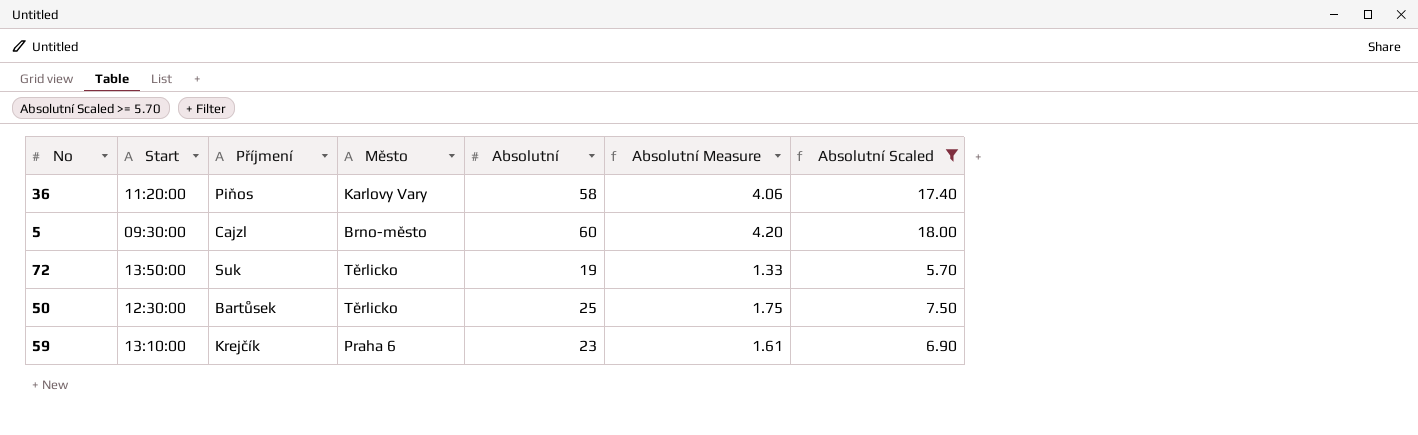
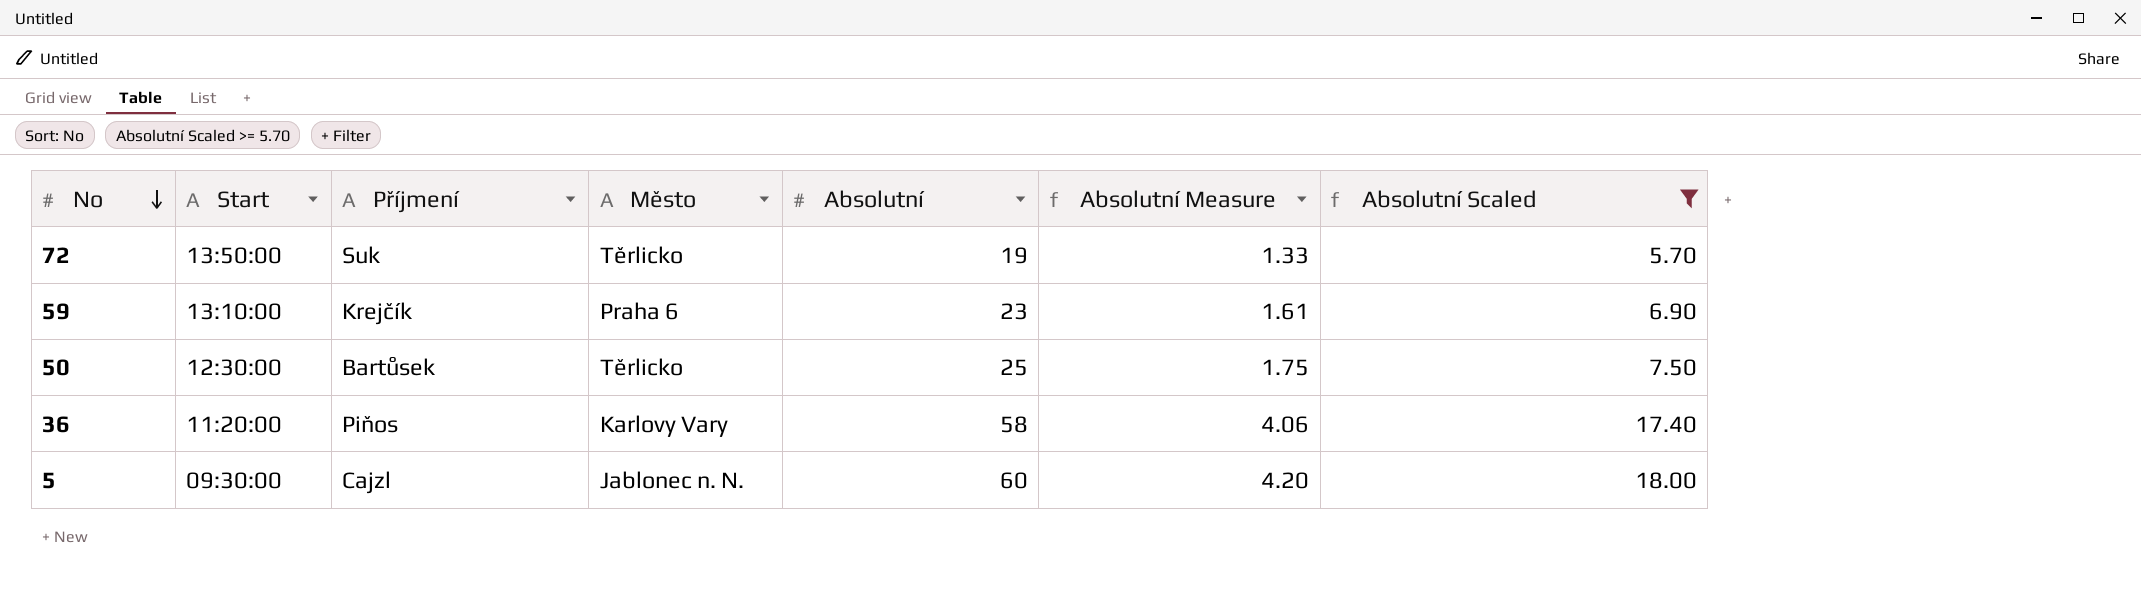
row order: none -> No descending
5 | Město: Brno-město -> Jablonec n. N.

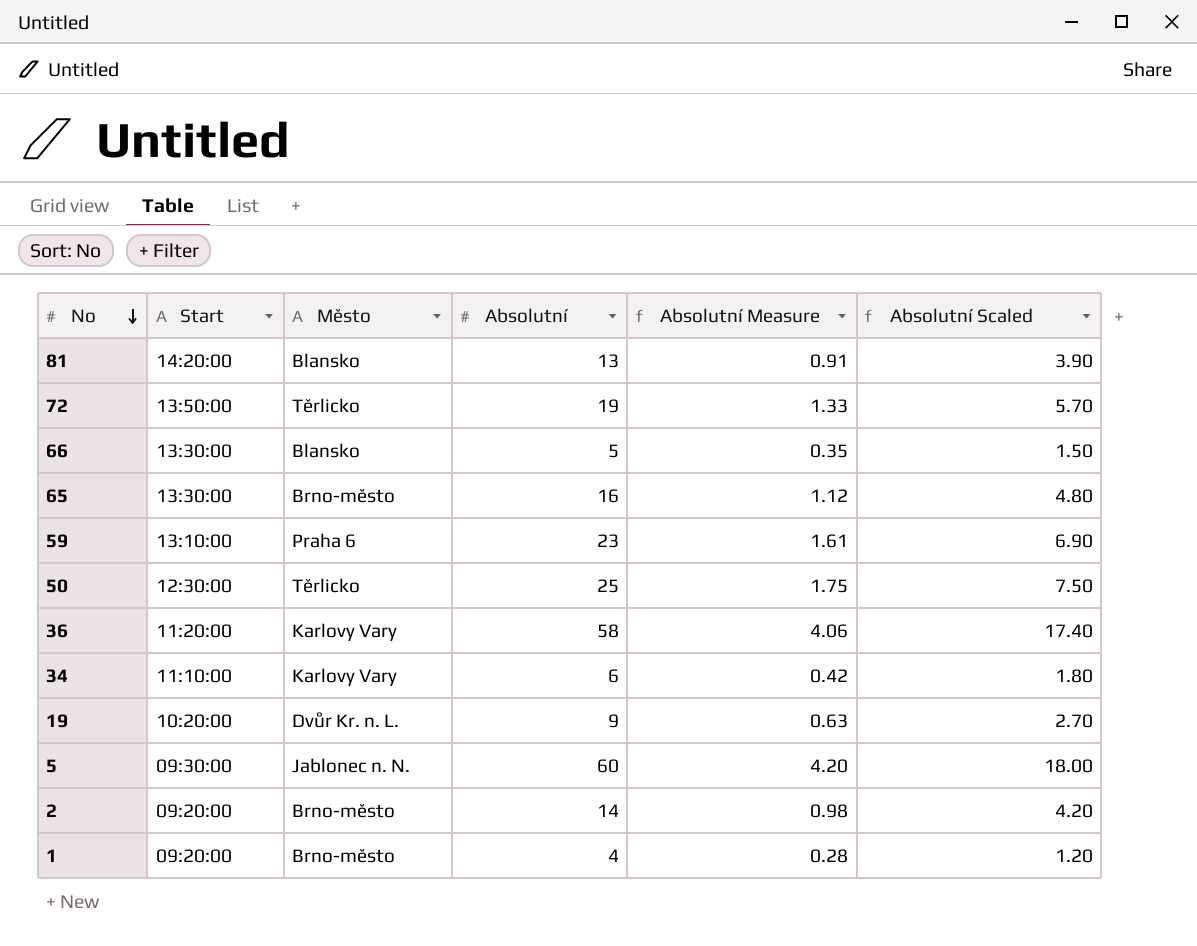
filter: Absolutní Scaled >= 5.70 -> none
column Příjmení | position: 3 -> none

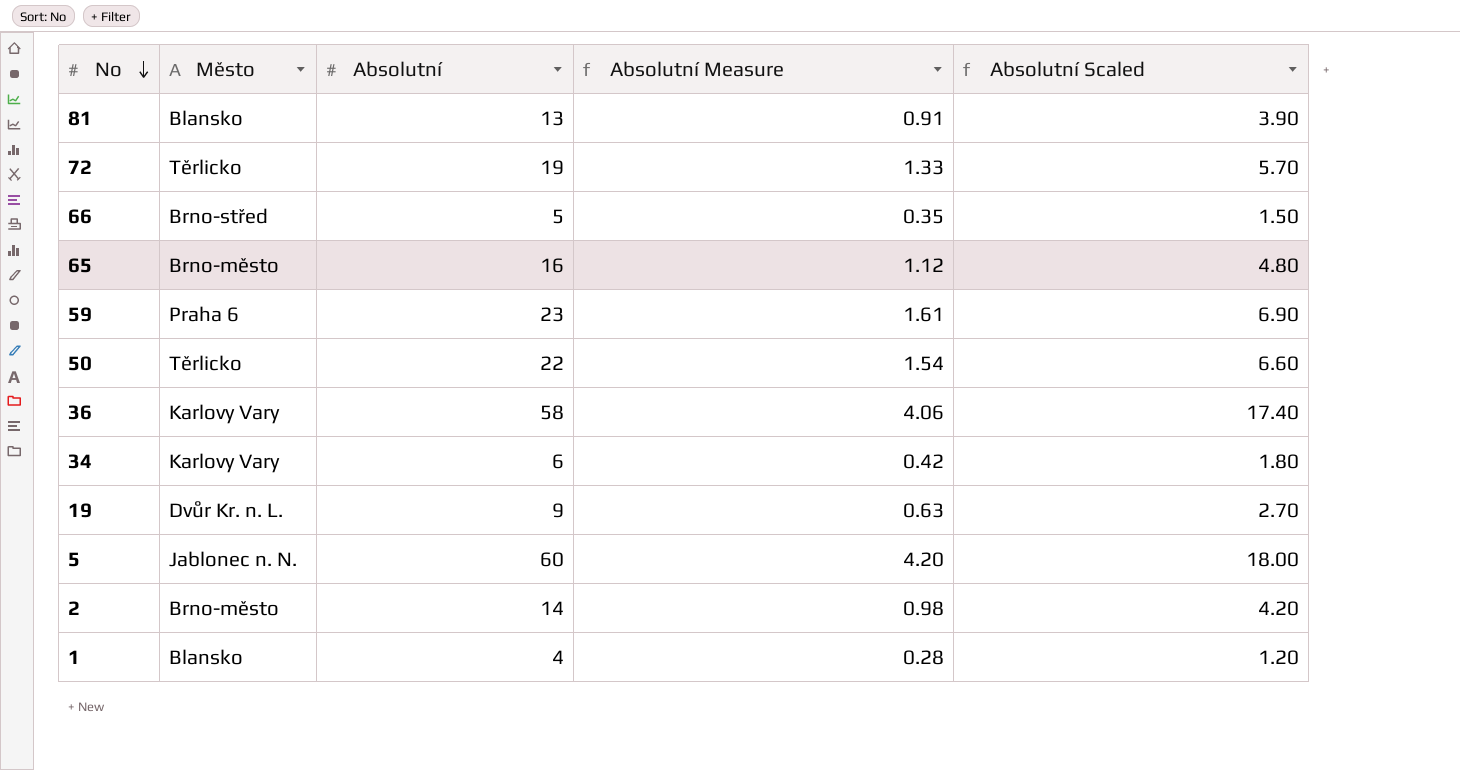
column Start | position: 2 -> none
66 | Město: Blansko -> Brno-střed
50 | Absolutní: 25 -> 22
50 | Absolutní Measure: 1.75 -> 1.54
50 | Absolutní Scaled: 7.50 -> 6.60
1 | Město: Brno-město -> Blansko

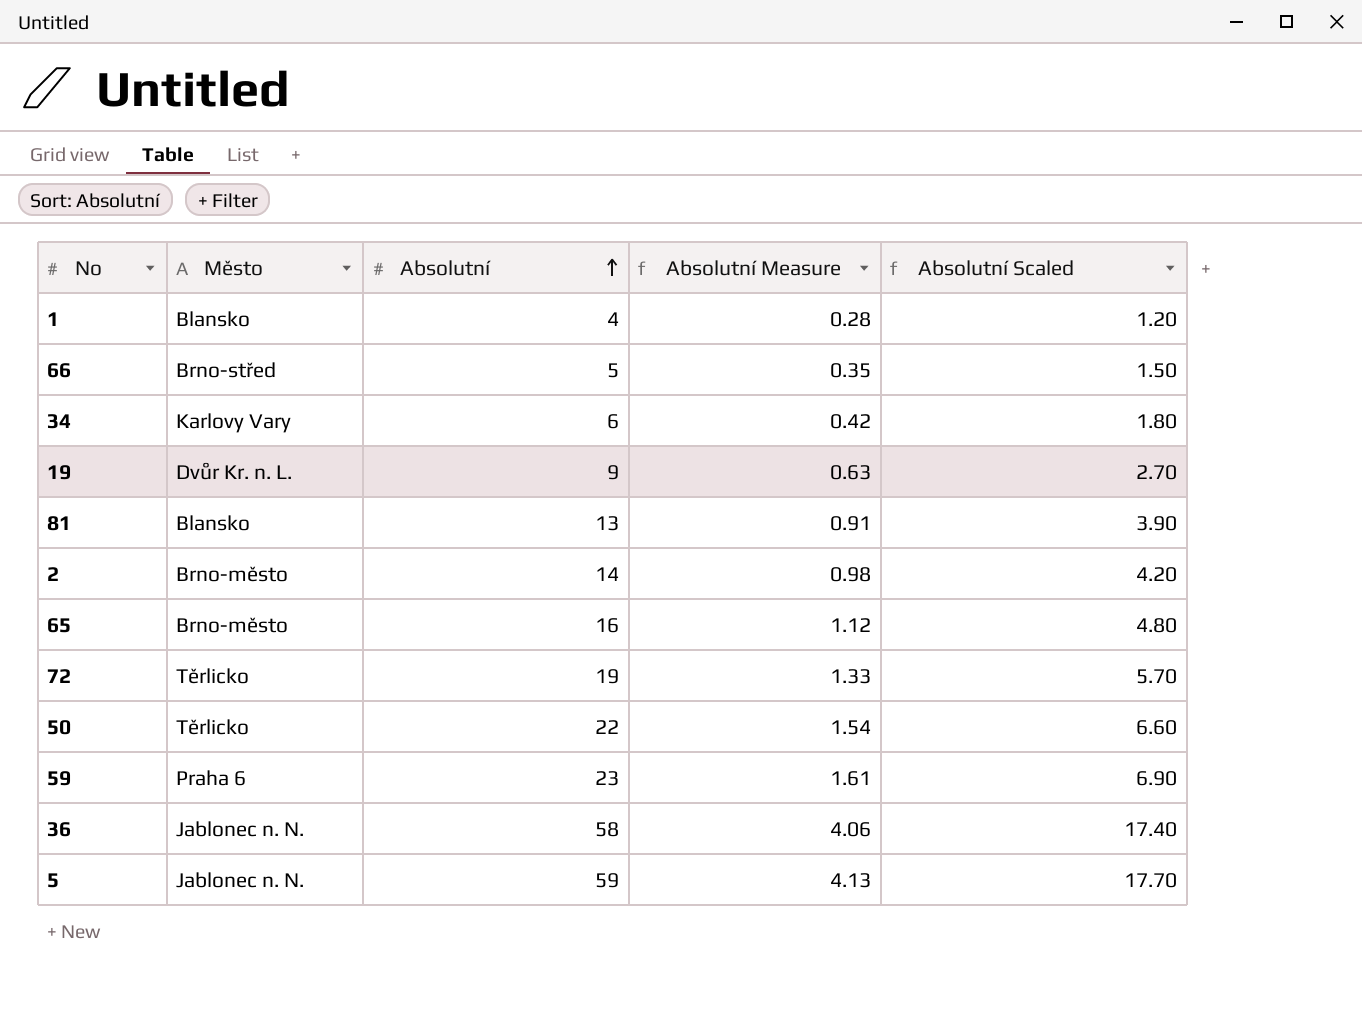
row order: No descending -> Absolutní ascending
36 | Město: Karlovy Vary -> Jablonec n. N.
5 | Absolutní: 60 -> 59
5 | Absolutní Measure: 4.20 -> 4.13
5 | Absolutní Scaled: 18.00 -> 17.70

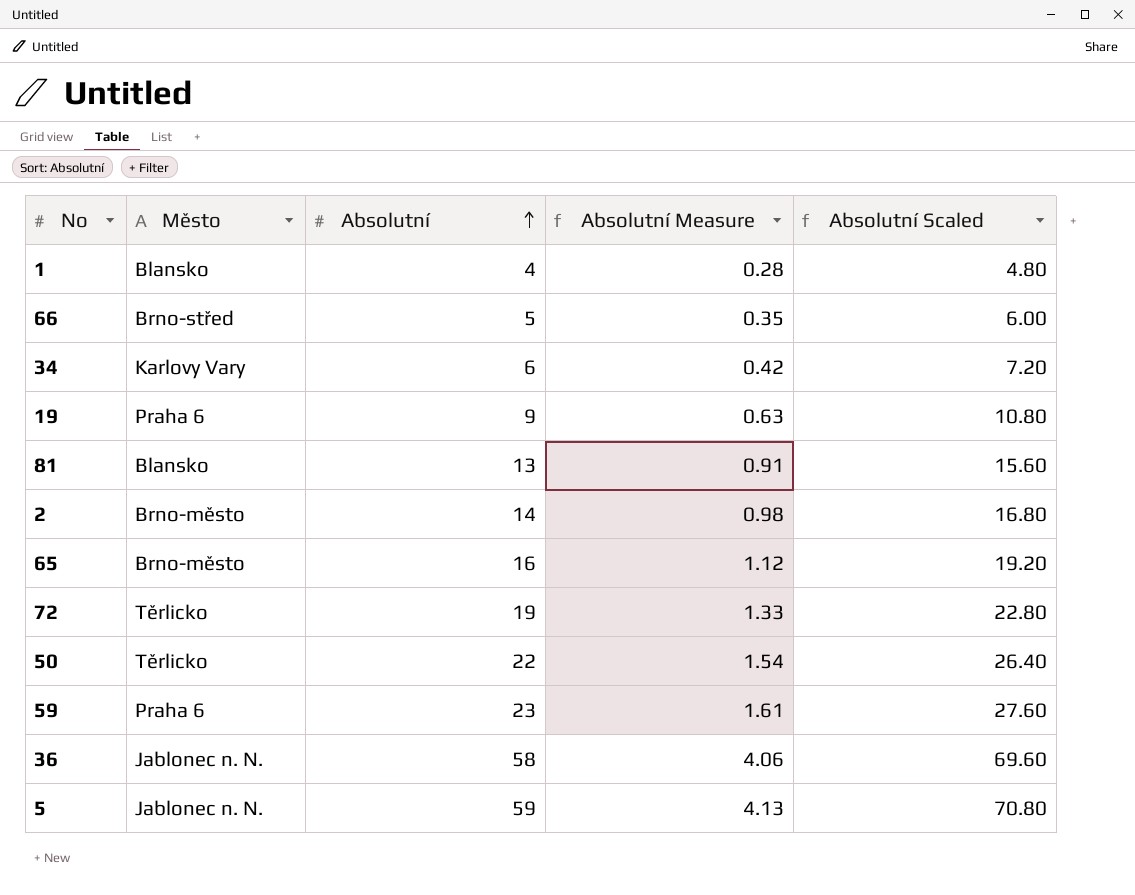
column Absolutní Scaled | formula: [Absolutní] * 0.3 -> [Absolutní] * 1.2
19 | Město: Dvůr Kr. n. L. -> Praha 6

